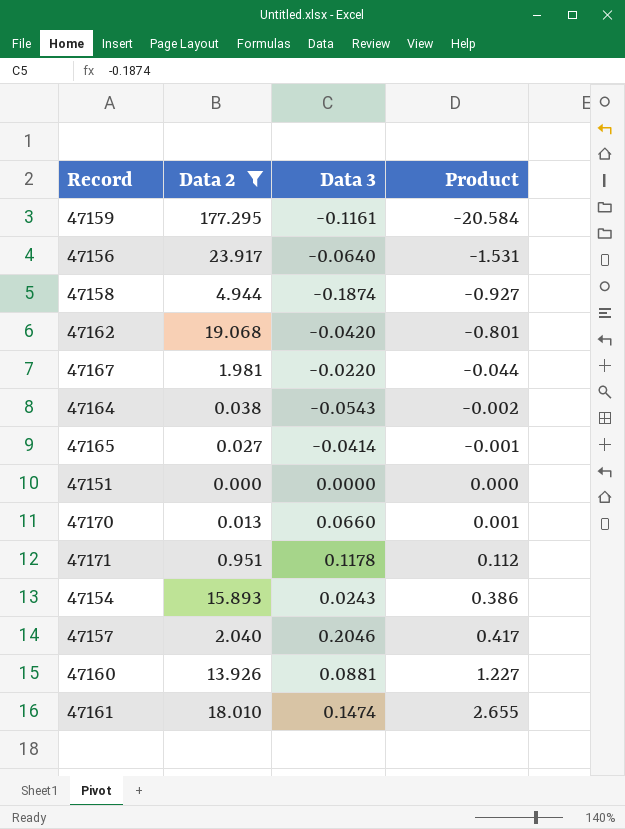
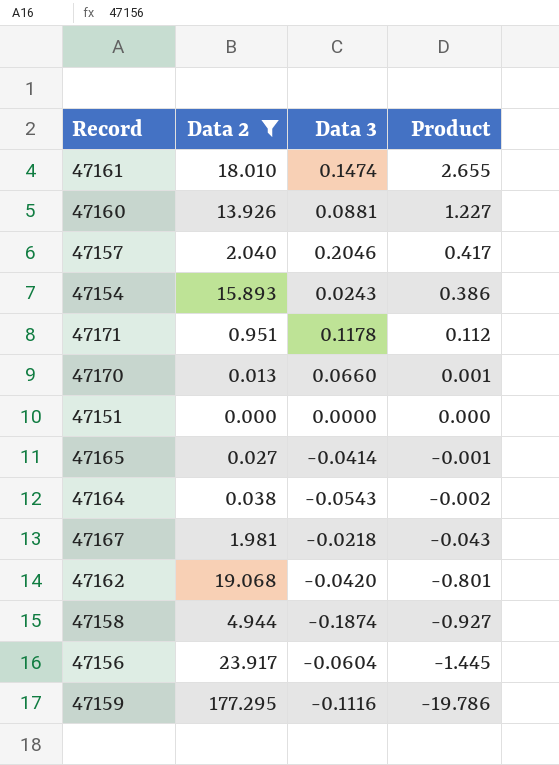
row order: Product ascending -> Product descending
47167 | Data 3: -0.0220 -> -0.0218
47167 | Product: -0.044 -> -0.043
47156 | Data 3: -0.0640 -> -0.0604
47156 | Product: -1.531 -> -1.445
47159 | Data 3: -0.1161 -> -0.1116
47159 | Product: -20.584 -> -19.786

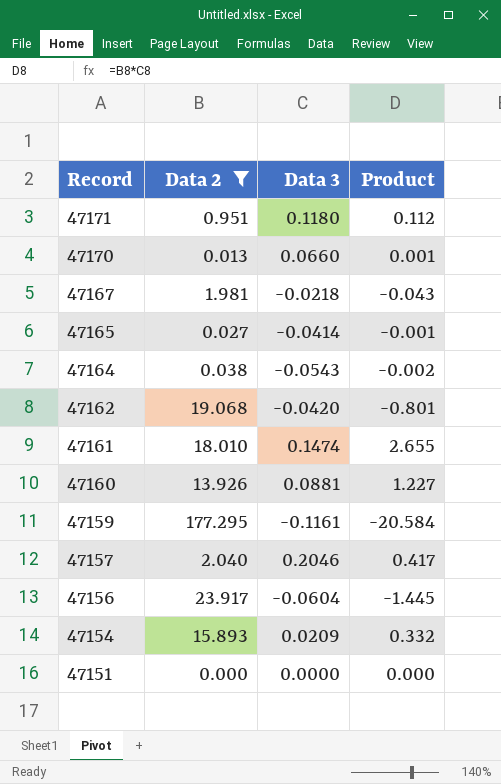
row order: Product descending -> Record descending
row 47158: 4.944 | -0.1874 | -0.927 -> none
47171 | Data 3: 0.1178 -> 0.1180
47159 | Data 3: -0.1116 -> -0.1161
47159 | Product: -19.786 -> -20.584
47154 | Data 3: 0.0243 -> 0.0209
47154 | Product: 0.386 -> 0.332

